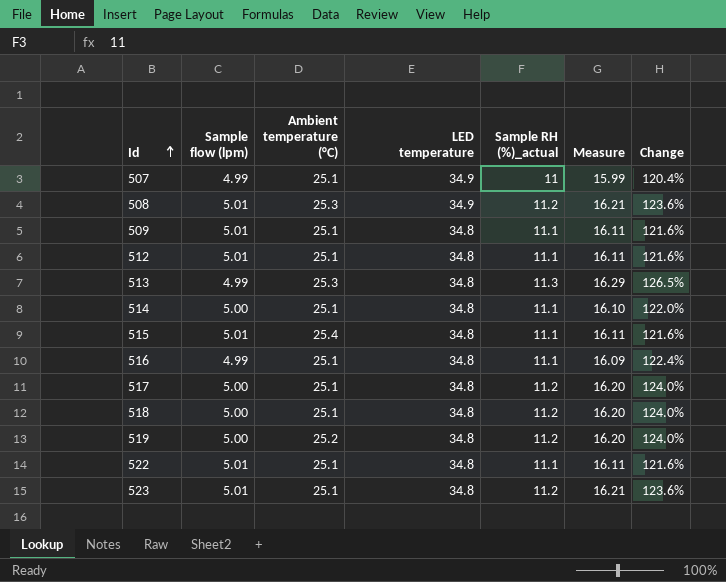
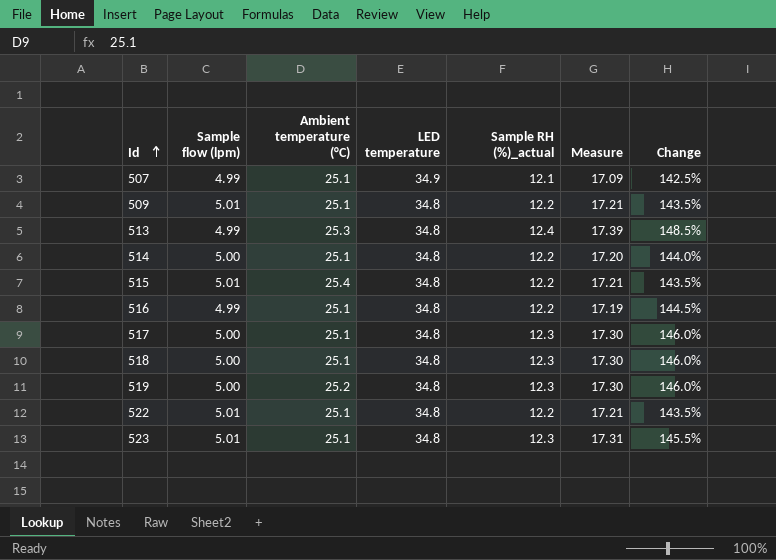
row 508: 5.01 | 25.3 | 34.9 | 11.2 | 16.21 | 123.6% -> none
row 512: 5.01 | 25.1 | 34.8 | 11.1 | 16.11 | 121.6% -> none
507 | Sample RH (%)_actual: 11 -> 12.1
507 | Measure: 15.99 -> 17.09
507 | Change: 120.4% -> 142.5%
509 | Sample RH (%)_actual: 11.1 -> 12.2
509 | Measure: 16.11 -> 17.21
509 | Change: 121.6% -> 143.5%
513 | Sample RH (%)_actual: 11.3 -> 12.4
513 | Measure: 16.29 -> 17.39
513 | Change: 126.5% -> 148.5%
514 | Sample RH (%)_actual: 11.1 -> 12.2
514 | Measure: 16.10 -> 17.20
514 | Change: 122.0% -> 144.0%
515 | Sample RH (%)_actual: 11.1 -> 12.2
515 | Measure: 16.11 -> 17.21
515 | Change: 121.6% -> 143.5%
516 | Sample RH (%)_actual: 11.1 -> 12.2
516 | Measure: 16.09 -> 17.19
516 | Change: 122.4% -> 144.5%
517 | Sample RH (%)_actual: 11.2 -> 12.3
517 | Measure: 16.20 -> 17.30
517 | Change: 124.0% -> 146.0%
518 | Sample RH (%)_actual: 11.2 -> 12.3
518 | Measure: 16.20 -> 17.30
518 | Change: 124.0% -> 146.0%
519 | Sample RH (%)_actual: 11.2 -> 12.3
519 | Measure: 16.20 -> 17.30
519 | Change: 124.0% -> 146.0%
522 | Sample RH (%)_actual: 11.1 -> 12.2
522 | Measure: 16.11 -> 17.21
522 | Change: 121.6% -> 143.5%
523 | Sample RH (%)_actual: 11.2 -> 12.3
523 | Measure: 16.21 -> 17.31
523 | Change: 123.6% -> 145.5%

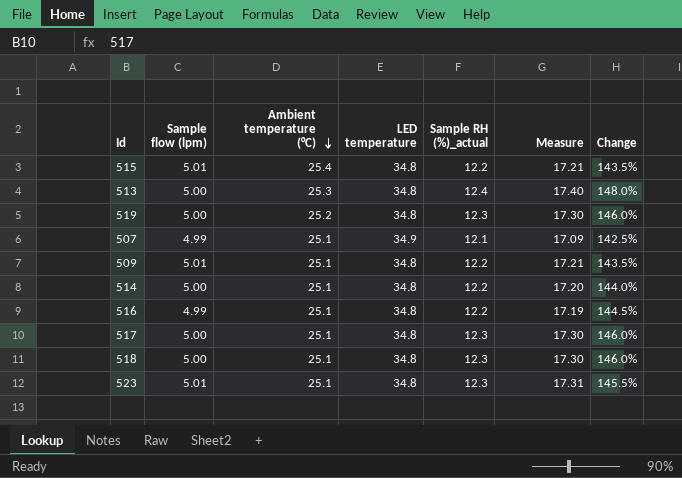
row order: Id ascending -> Ambient temperature (°C) descending
row 522: 5.01 | 25.1 | 34.8 | 12.2 | 17.21 | 143.5% -> none
513 | Sample flow (lpm): 4.99 -> 5.00
513 | Measure: 17.39 -> 17.40
513 | Change: 148.5% -> 148.0%

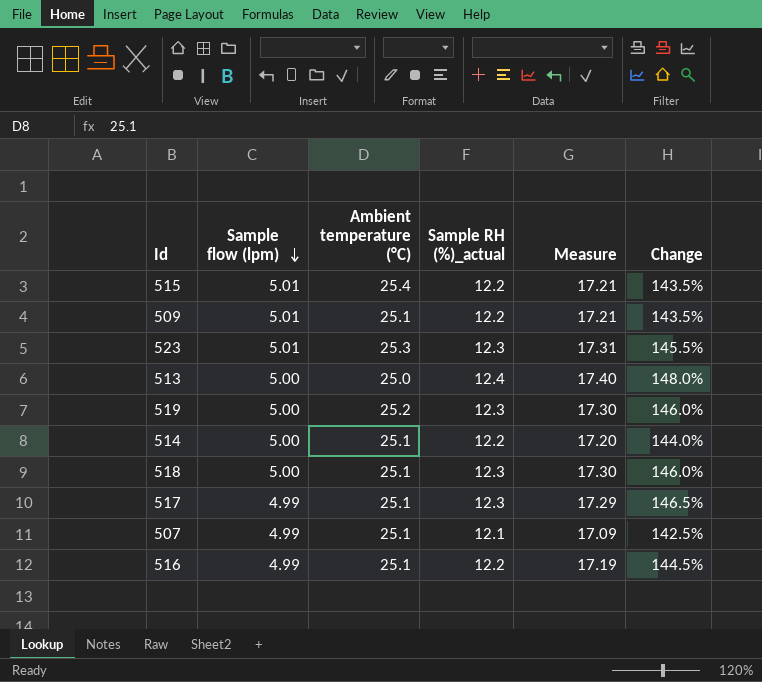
row order: Ambient temperature (°C) descending -> Sample flow (lpm) descending
column LED temperature | position: 4 -> none
523 | Ambient temperature (°C): 25.1 -> 25.3
513 | Ambient temperature (°C): 25.3 -> 25.0
517 | Sample flow (lpm): 5.00 -> 4.99
517 | Measure: 17.30 -> 17.29
517 | Change: 146.0% -> 146.5%

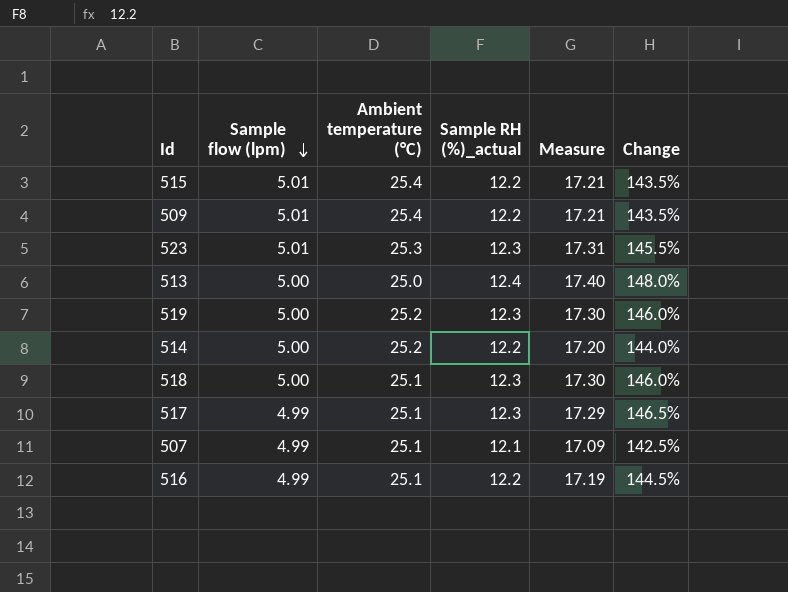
509 | Ambient temperature (°C): 25.1 -> 25.4
514 | Ambient temperature (°C): 25.1 -> 25.2

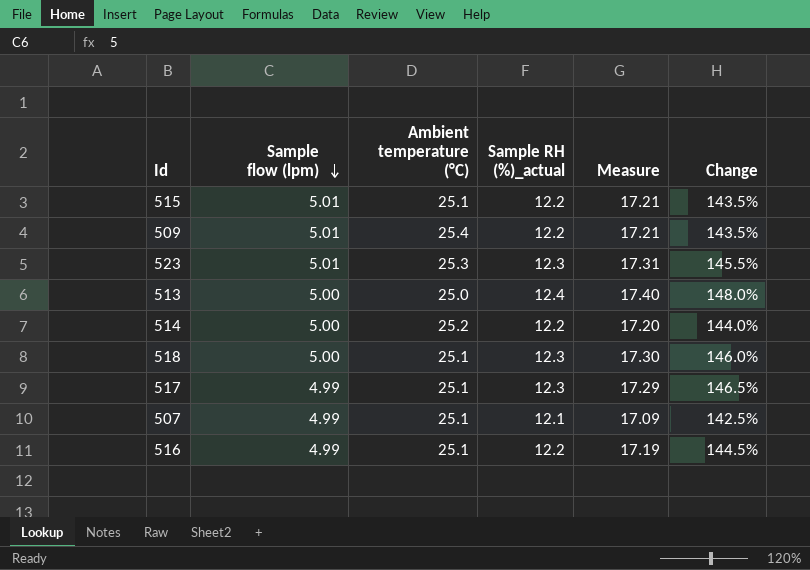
row 519: 5.00 | 25.2 | 12.3 | 17.30 | 146.0% -> none
515 | Ambient temperature (°C): 25.4 -> 25.1

